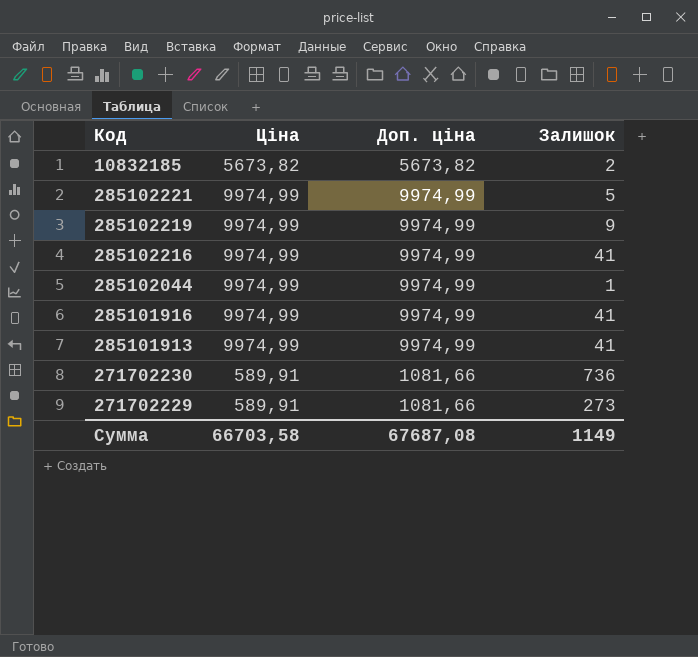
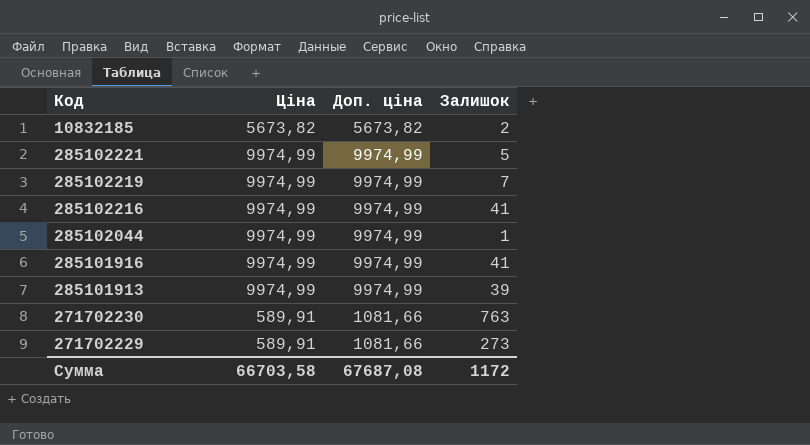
285102219 | Залишок: 9 -> 7
285101913 | Залишок: 41 -> 39
271702230 | Залишок: 736 -> 763
Сумма | Залишок: 1149 -> 1172

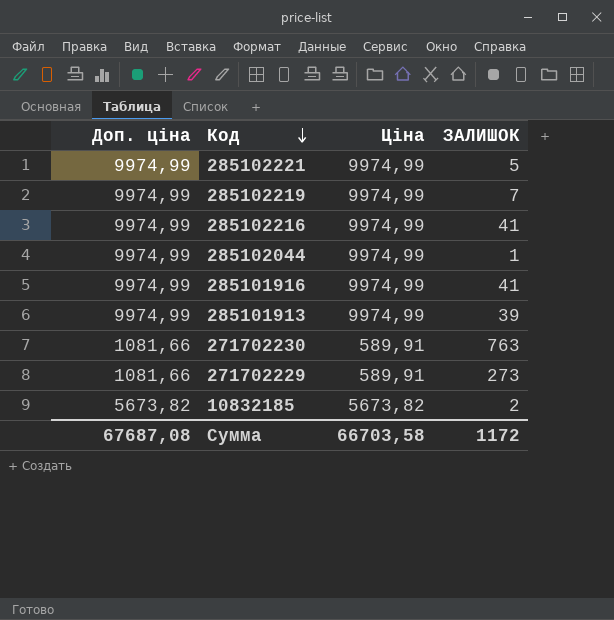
row order: none -> Код descending
column Доп. ціна | position: 3 -> 1
column name: Залишок -> ЗАЛИШОК

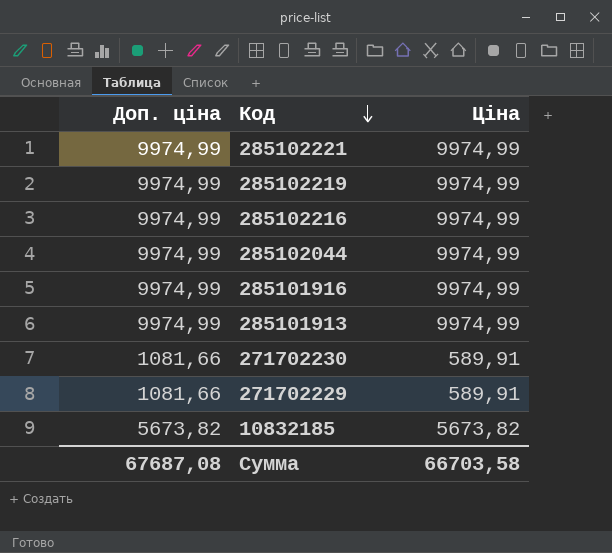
column ЗАЛИШОК | position: 4 -> none

